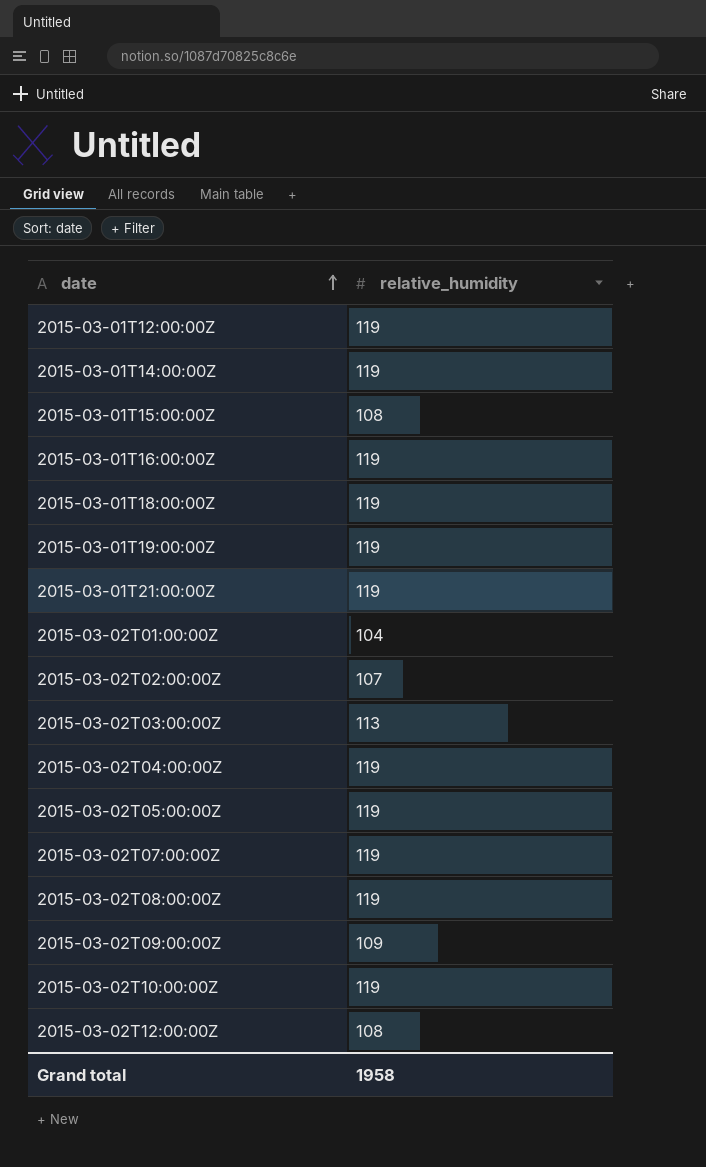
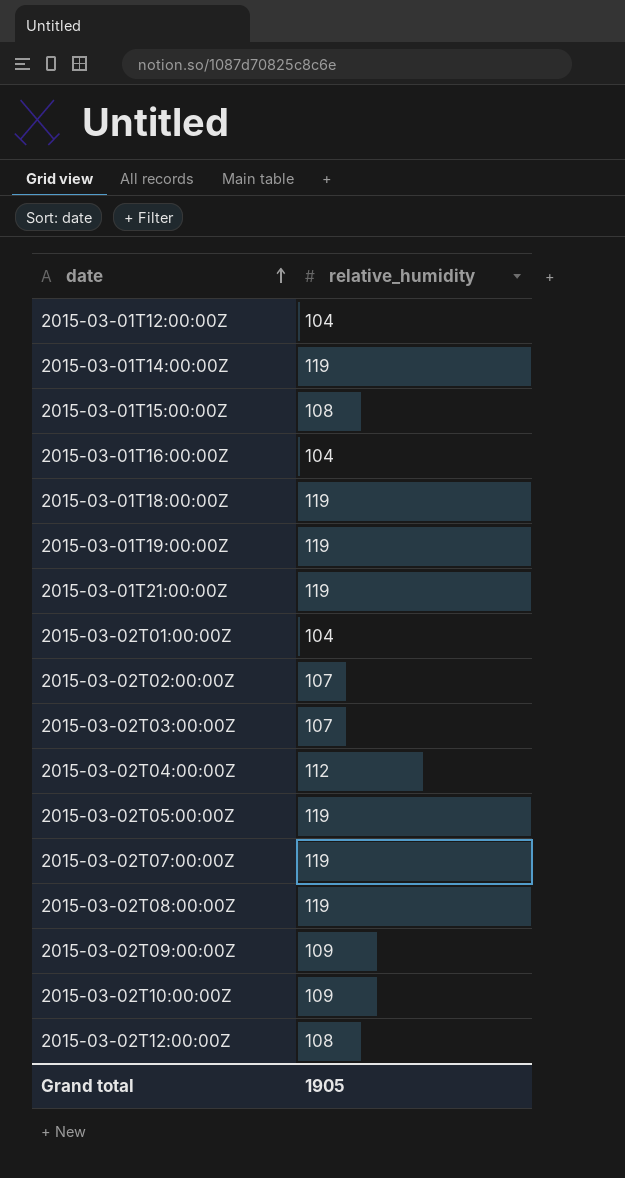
2015-03-01T12:00:00Z | relative_humidity: 119 -> 104
2015-03-01T16:00:00Z | relative_humidity: 119 -> 104
2015-03-02T03:00:00Z | relative_humidity: 113 -> 107
2015-03-02T04:00:00Z | relative_humidity: 119 -> 112
2015-03-02T10:00:00Z | relative_humidity: 119 -> 109
Grand total | relative_humidity: 1958 -> 1905

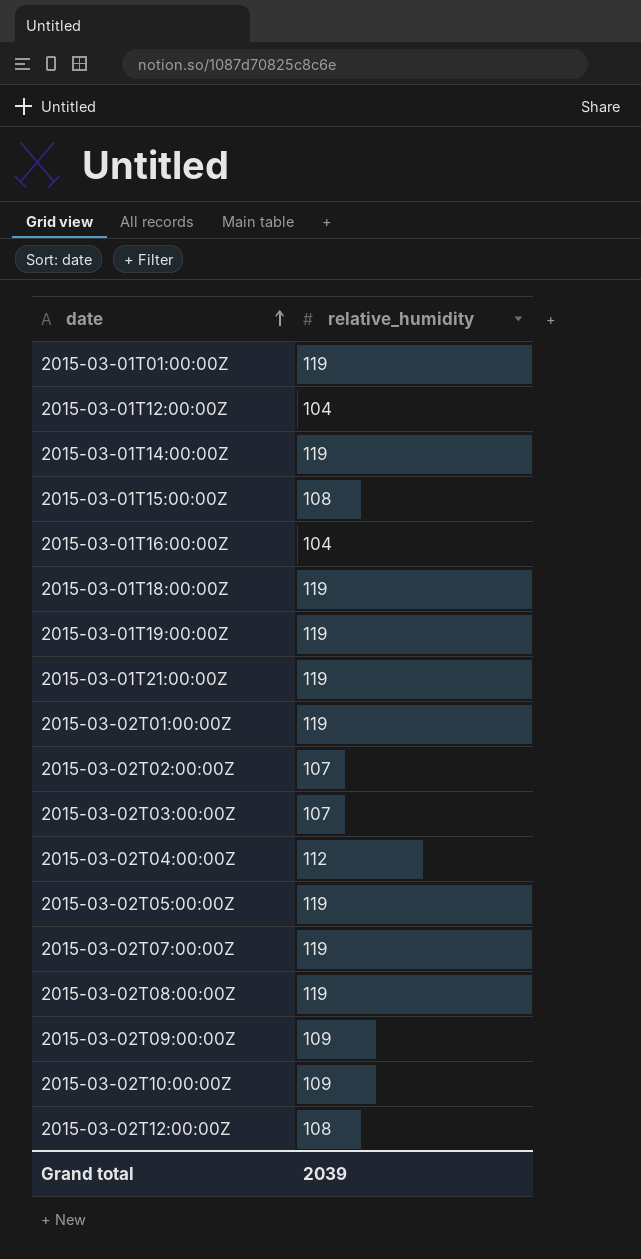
row 2015-03-01T01:00:00Z: none -> 119
2015-03-02T01:00:00Z | relative_humidity: 104 -> 119
Grand total | relative_humidity: 1905 -> 2039

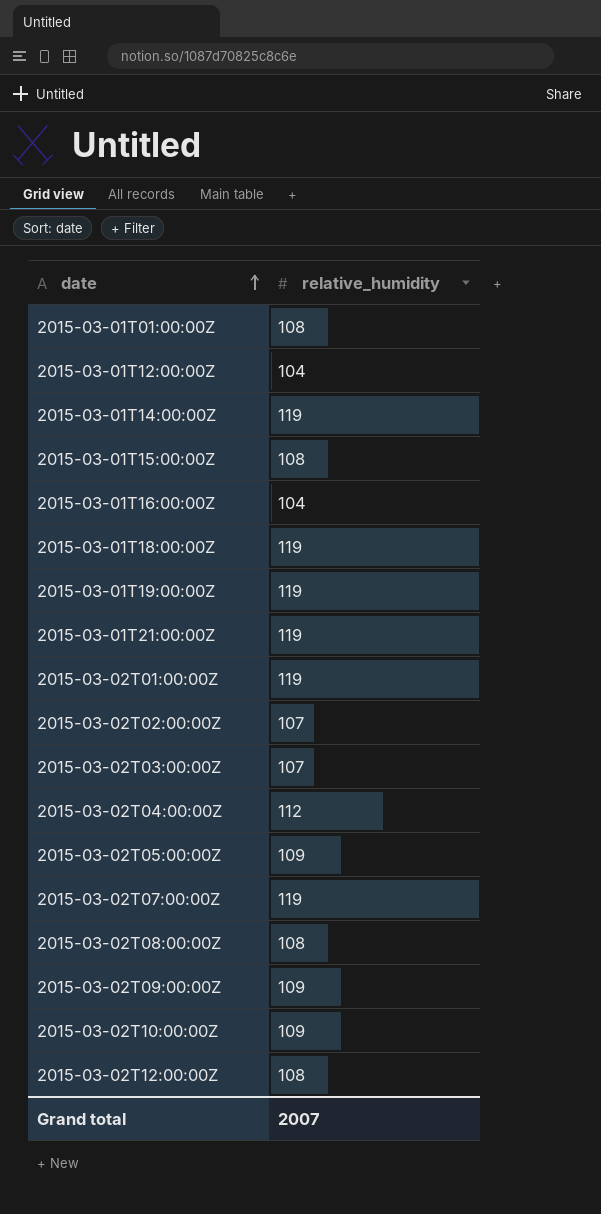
2015-03-01T01:00:00Z | relative_humidity: 119 -> 108
2015-03-02T05:00:00Z | relative_humidity: 119 -> 109
2015-03-02T08:00:00Z | relative_humidity: 119 -> 108
Grand total | relative_humidity: 2039 -> 2007

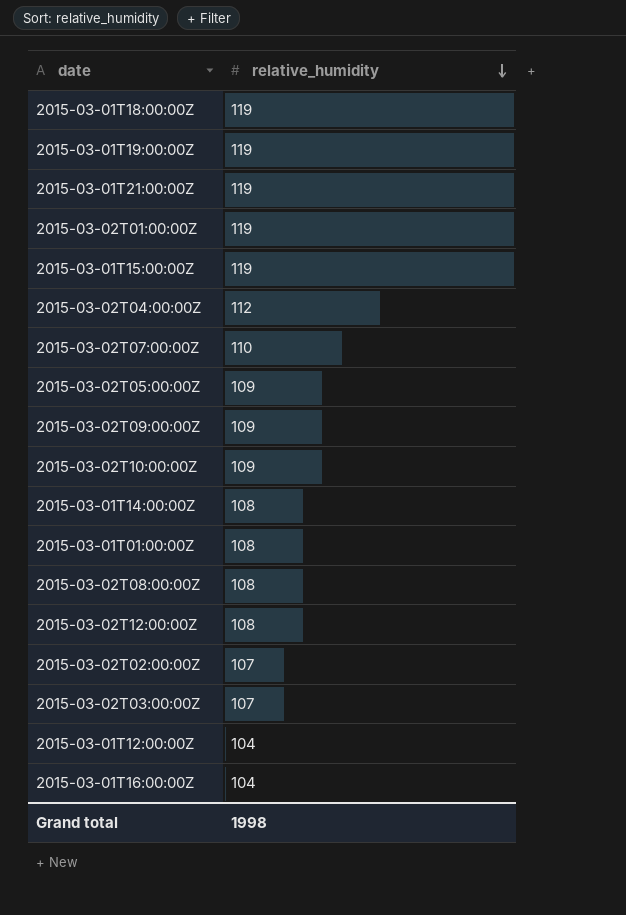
row order: date ascending -> relative_humidity descending
2015-03-01T15:00:00Z | relative_humidity: 108 -> 119
2015-03-02T07:00:00Z | relative_humidity: 119 -> 110
2015-03-01T14:00:00Z | relative_humidity: 119 -> 108
Grand total | relative_humidity: 2007 -> 1998

